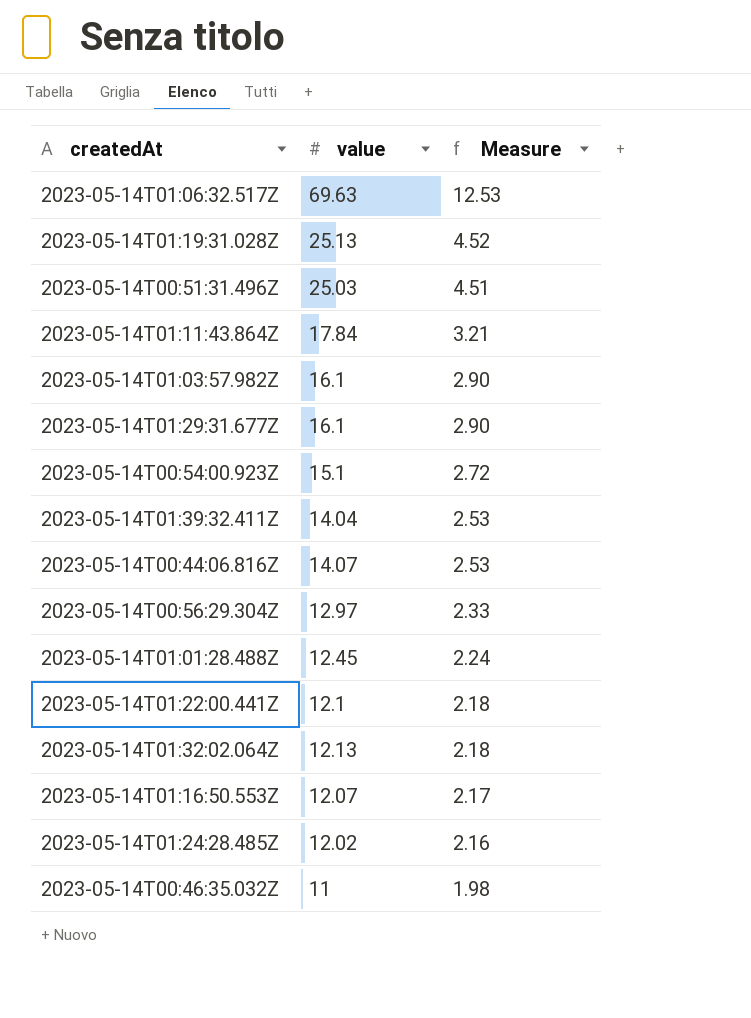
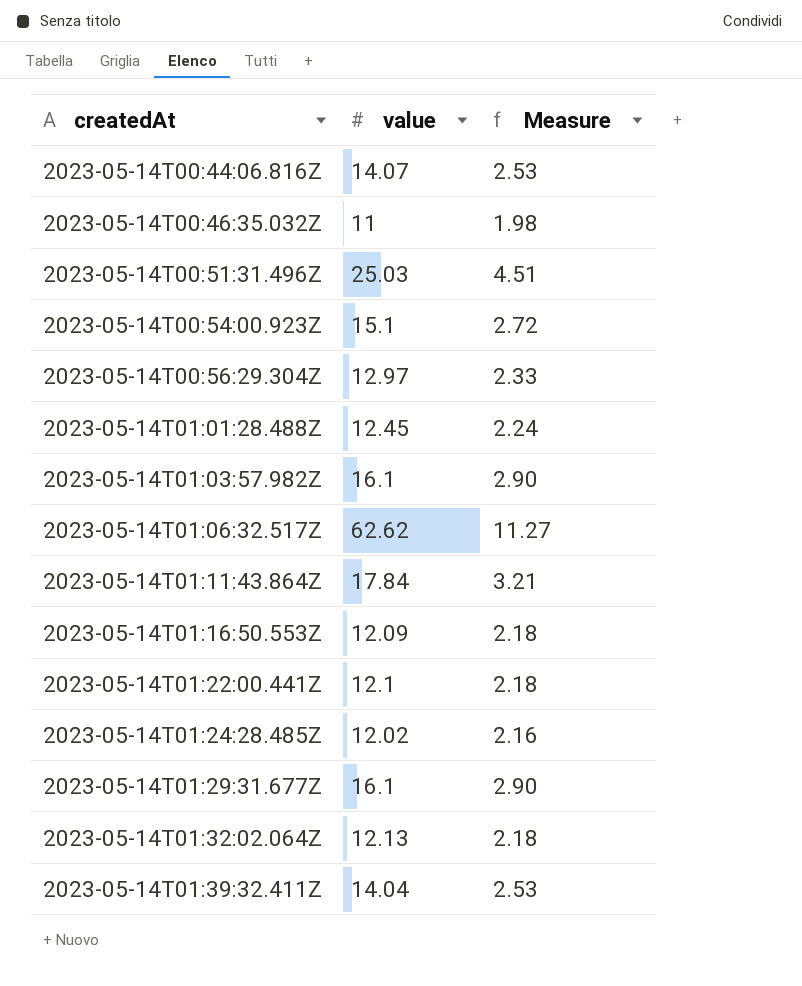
row order: Measure descending -> createdAt ascending
row 2023-05-14T01:19:31.028Z: 25.13 | 4.52 -> none
2023-05-14T01:06:32.517Z | value: 69.63 -> 62.62
2023-05-14T01:06:32.517Z | Measure: 12.53 -> 11.27
2023-05-14T01:16:50.553Z | value: 12.07 -> 12.09
2023-05-14T01:16:50.553Z | Measure: 2.17 -> 2.18

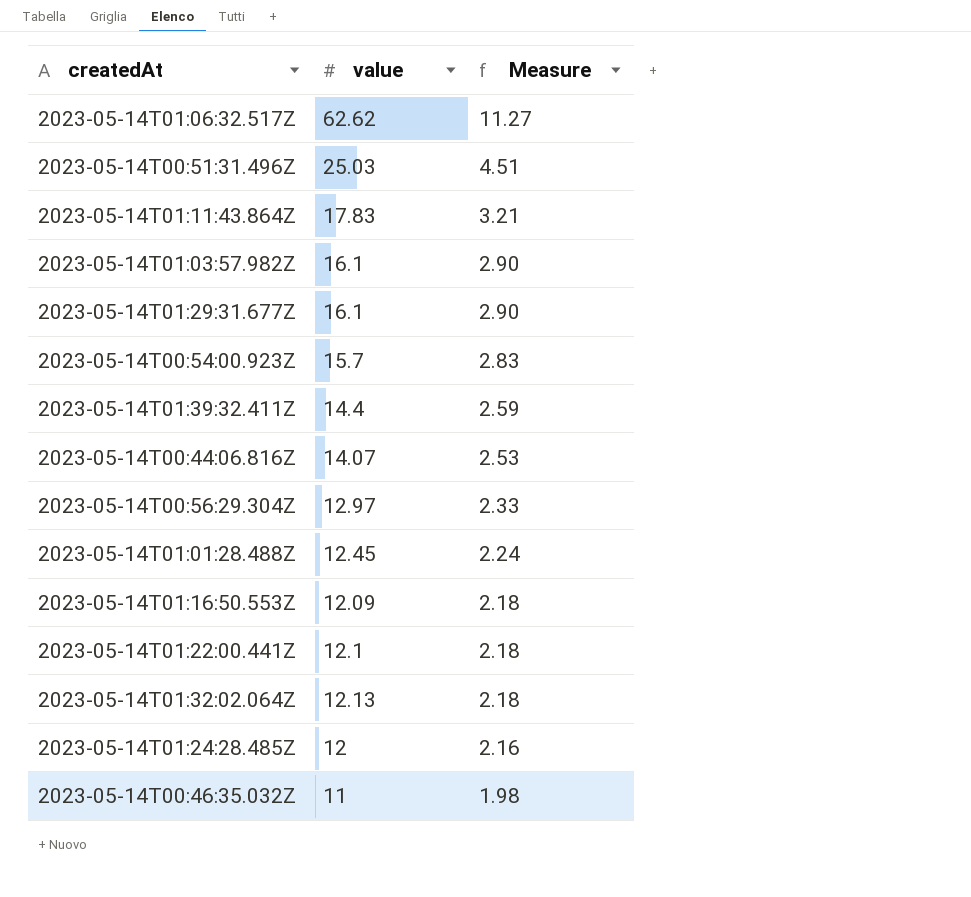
row order: createdAt ascending -> Measure descending
2023-05-14T01:11:43.864Z | value: 17.84 -> 17.83
2023-05-14T00:54:00.923Z | value: 15.1 -> 15.7
2023-05-14T00:54:00.923Z | Measure: 2.72 -> 2.83
2023-05-14T01:39:32.411Z | value: 14.04 -> 14.4
2023-05-14T01:39:32.411Z | Measure: 2.53 -> 2.59
2023-05-14T01:24:28.485Z | value: 12.02 -> 12

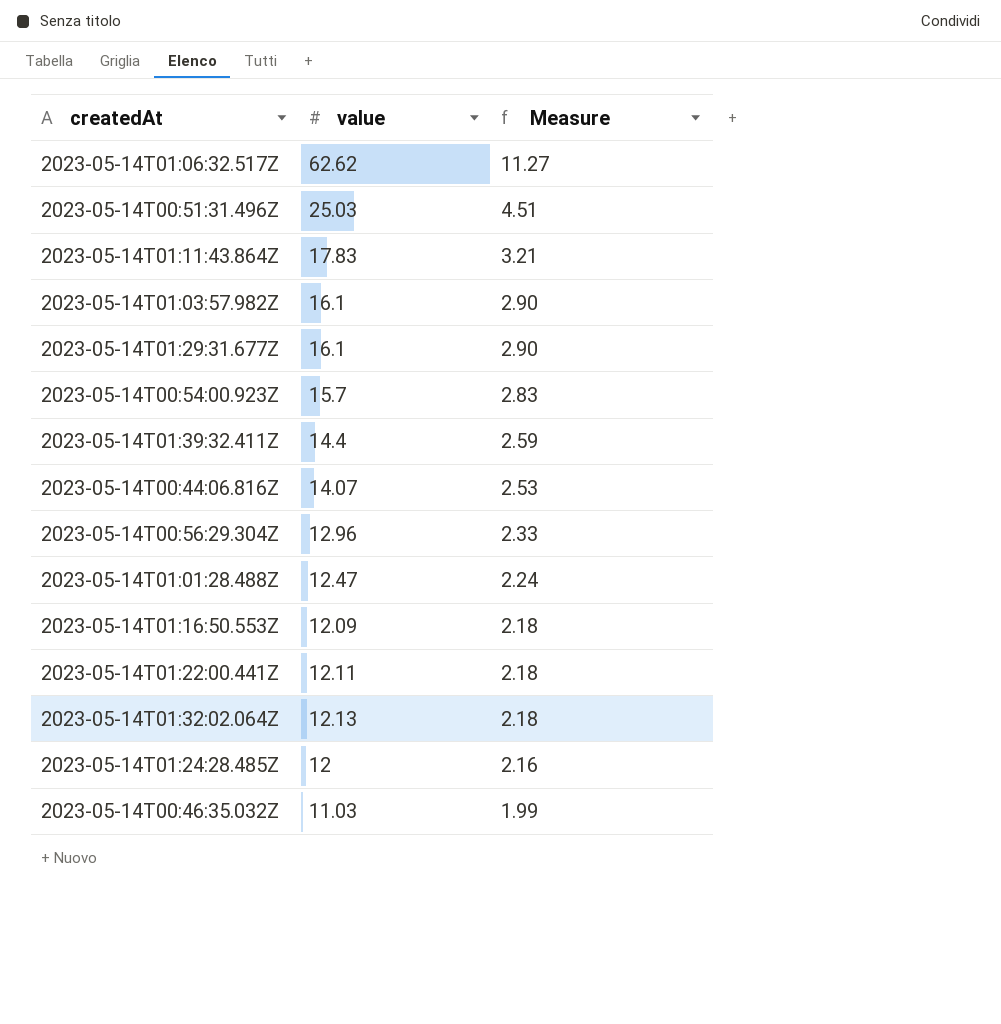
2023-05-14T00:56:29.304Z | value: 12.97 -> 12.96
2023-05-14T01:01:28.488Z | value: 12.45 -> 12.47
2023-05-14T01:22:00.441Z | value: 12.1 -> 12.11
2023-05-14T00:46:35.032Z | value: 11 -> 11.03
2023-05-14T00:46:35.032Z | Measure: 1.98 -> 1.99

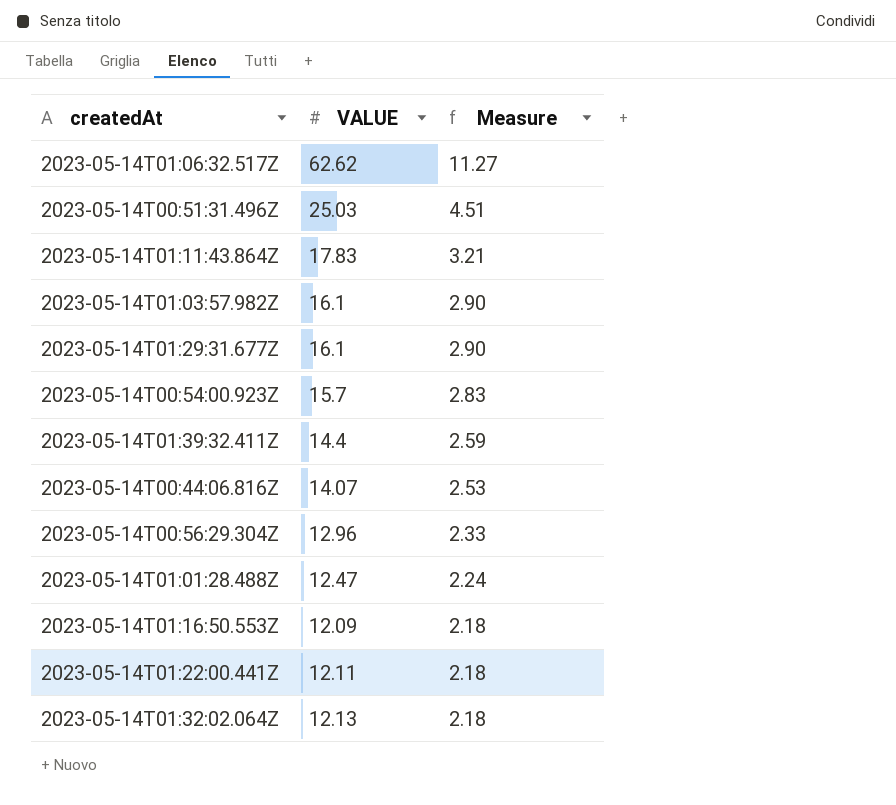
column name: value -> VALUE
row 2023-05-14T01:24:28.485Z: 12 | 2.16 -> none
row 2023-05-14T00:46:35.032Z: 11.03 | 1.99 -> none

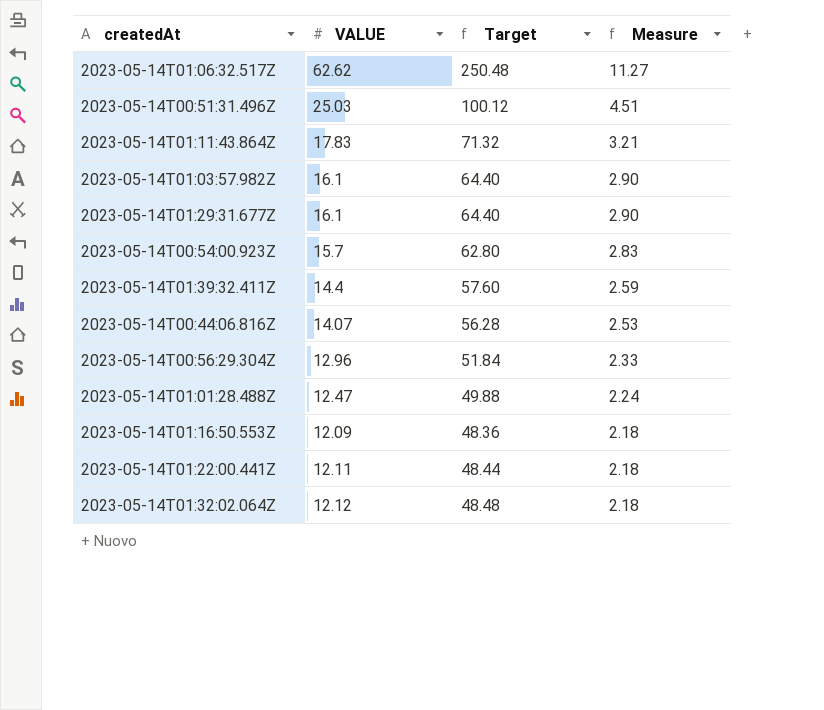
column Target | formula: none -> [VALUE] * 4
2023-05-14T01:32:02.064Z | VALUE: 12.13 -> 12.12

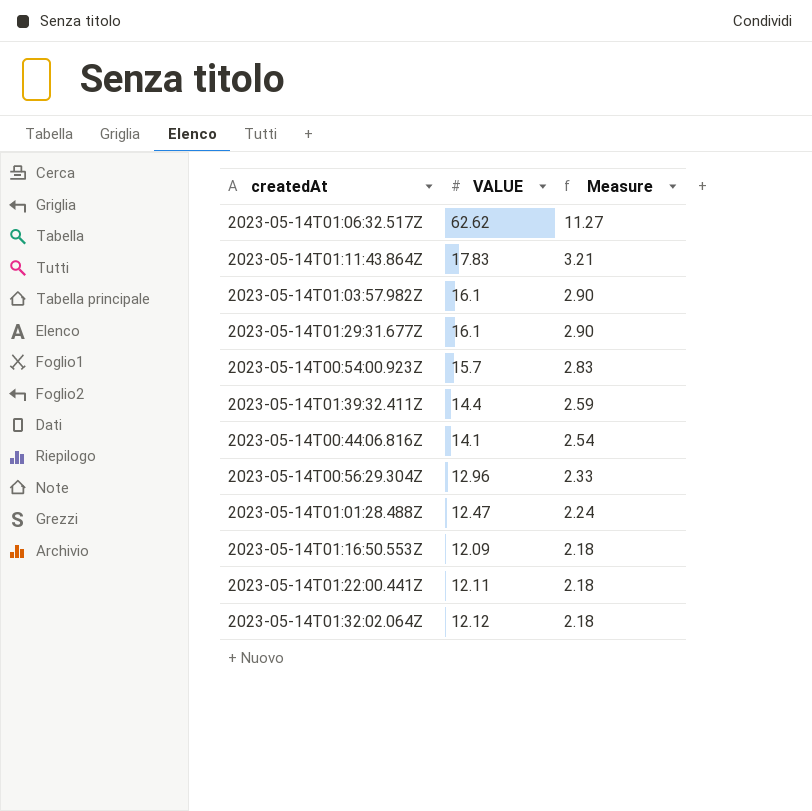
column Target | formula: [VALUE] * 4 -> none
row 2023-05-14T00:51:31.496Z: 25.03 | 100.12 | 4.51 -> none
2023-05-14T00:44:06.816Z | VALUE: 14.07 -> 14.1
2023-05-14T00:44:06.816Z | Measure: 2.53 -> 2.54

